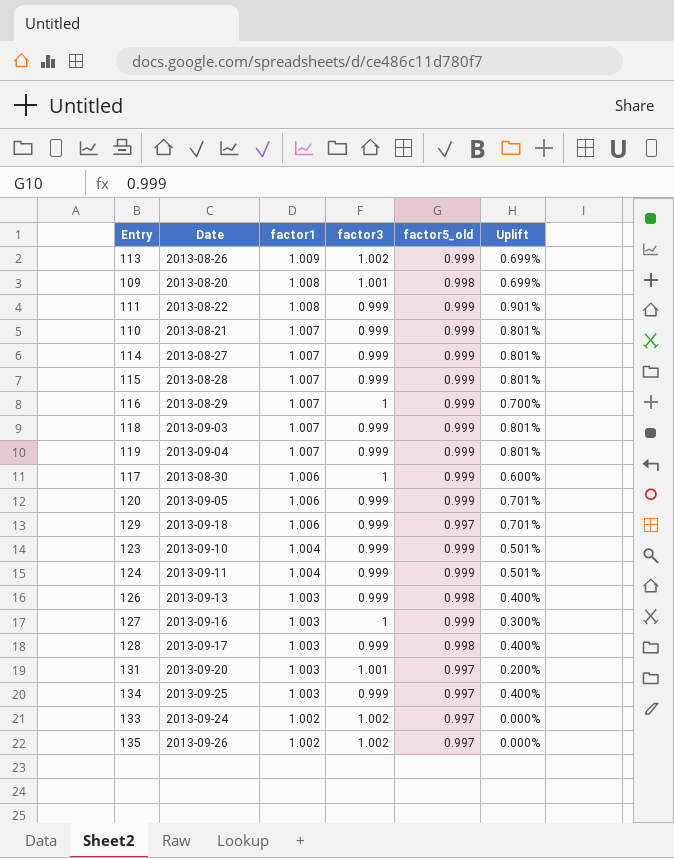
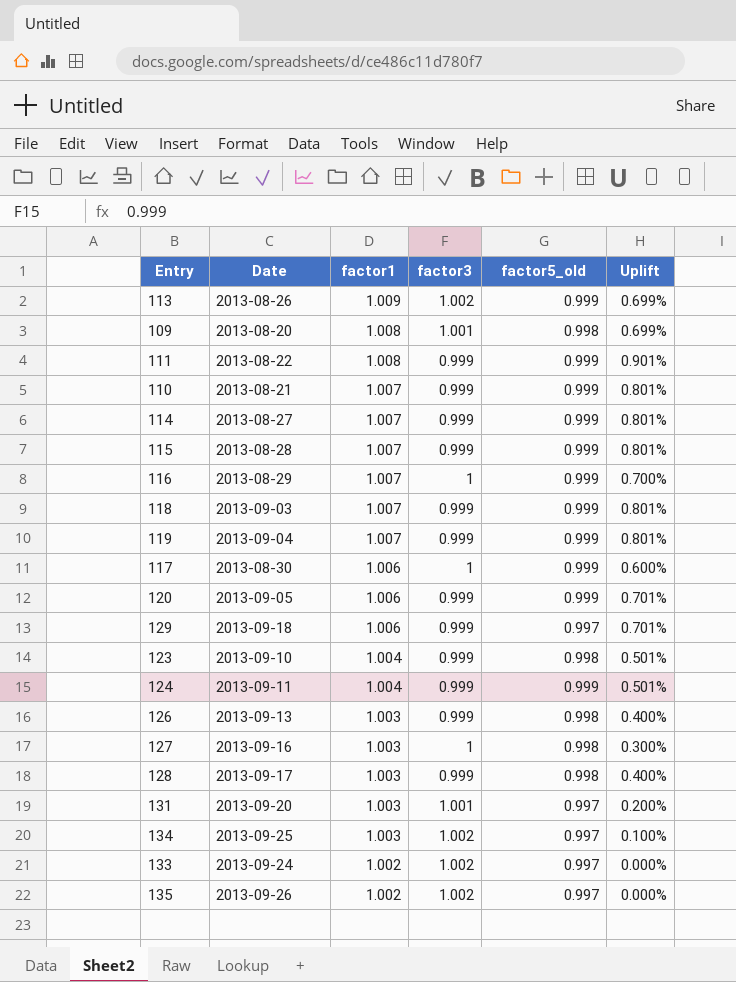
123 | factor5_old: 0.999 -> 0.998
127 | factor5_old: 0.999 -> 0.998
134 | factor3: 0.999 -> 1.002
134 | Uplift: 0.400% -> 0.100%

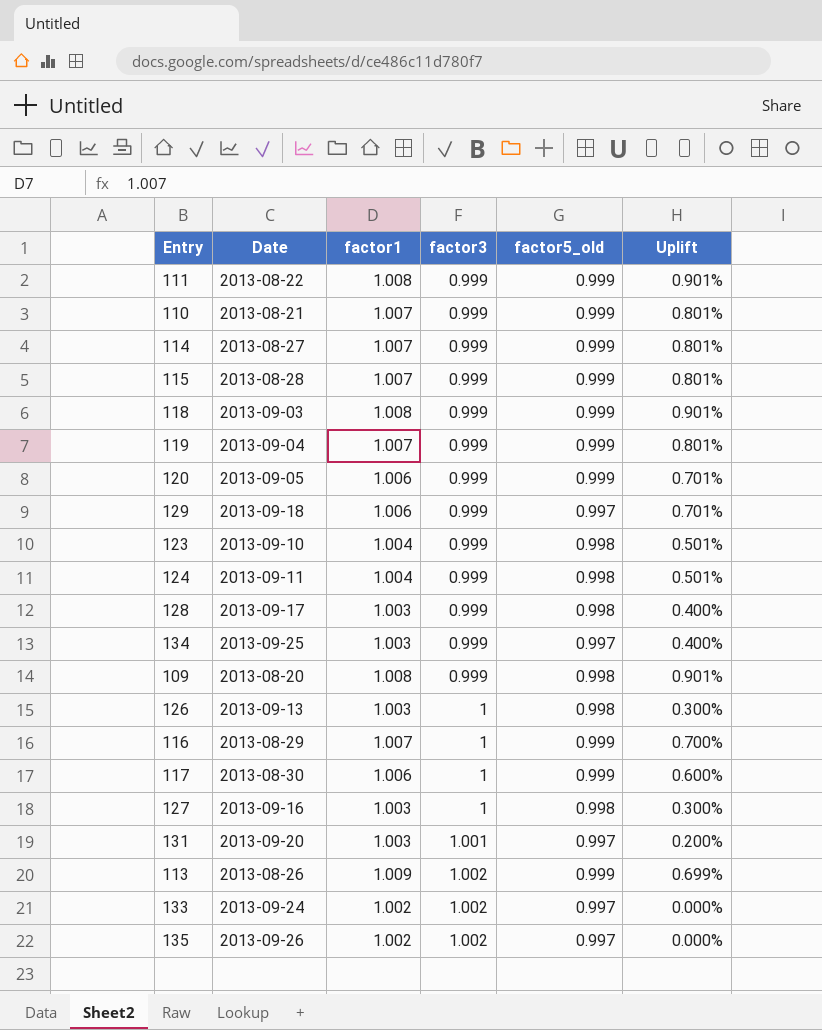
row order: factor1 descending -> factor3 ascending
118 | factor1: 1.007 -> 1.008
118 | Uplift: 0.801% -> 0.901%
124 | factor5_old: 0.999 -> 0.998
134 | factor3: 1.002 -> 0.999
134 | Uplift: 0.100% -> 0.400%
109 | factor3: 1.001 -> 0.999
109 | Uplift: 0.699% -> 0.901%
126 | factor3: 0.999 -> 1
126 | Uplift: 0.400% -> 0.300%

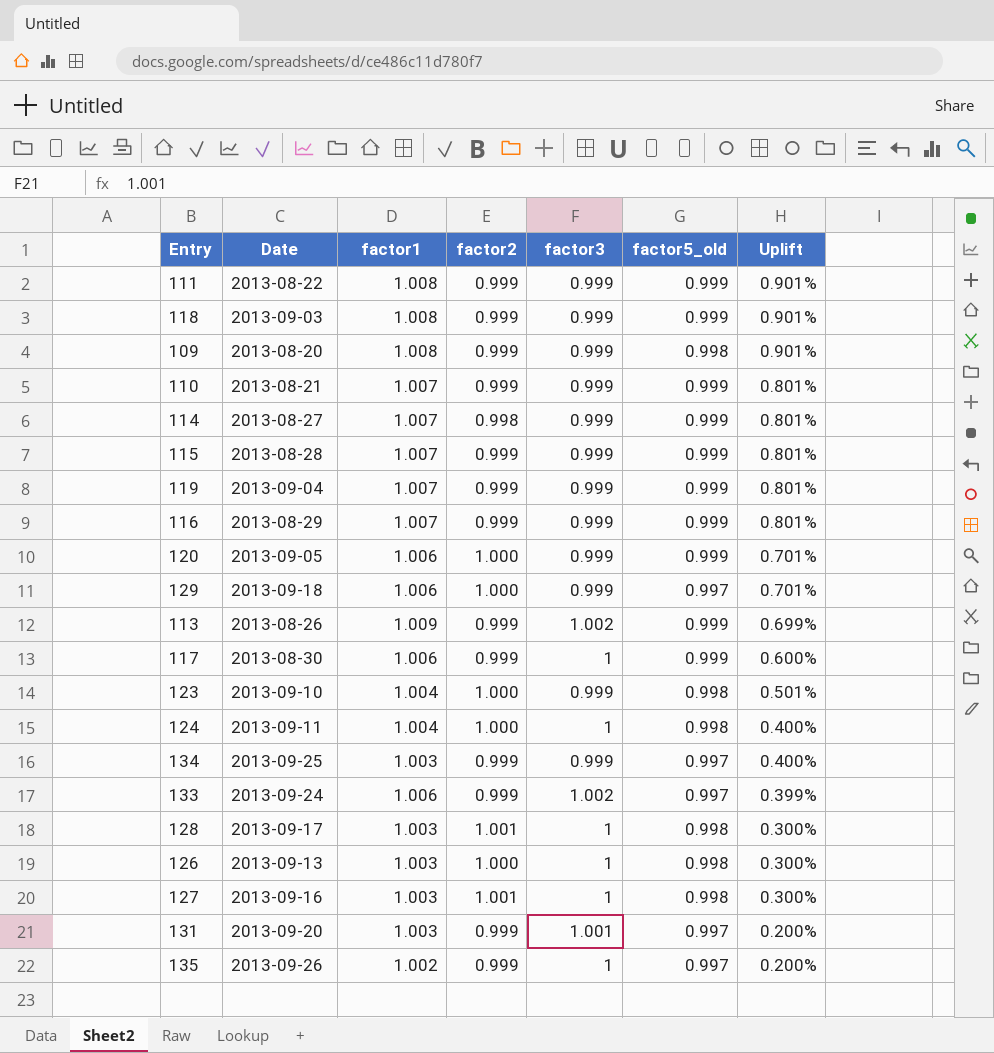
row order: factor3 ascending -> Uplift descending
column factor2 | position: none -> 4
116 | factor3: 1 -> 0.999
116 | Uplift: 0.700% -> 0.801%
124 | factor3: 0.999 -> 1
124 | Uplift: 0.501% -> 0.400%
133 | factor1: 1.002 -> 1.006
133 | Uplift: 0.000% -> 0.399%
128 | factor3: 0.999 -> 1
128 | Uplift: 0.400% -> 0.300%
135 | factor3: 1.002 -> 1
135 | Uplift: 0.000% -> 0.200%

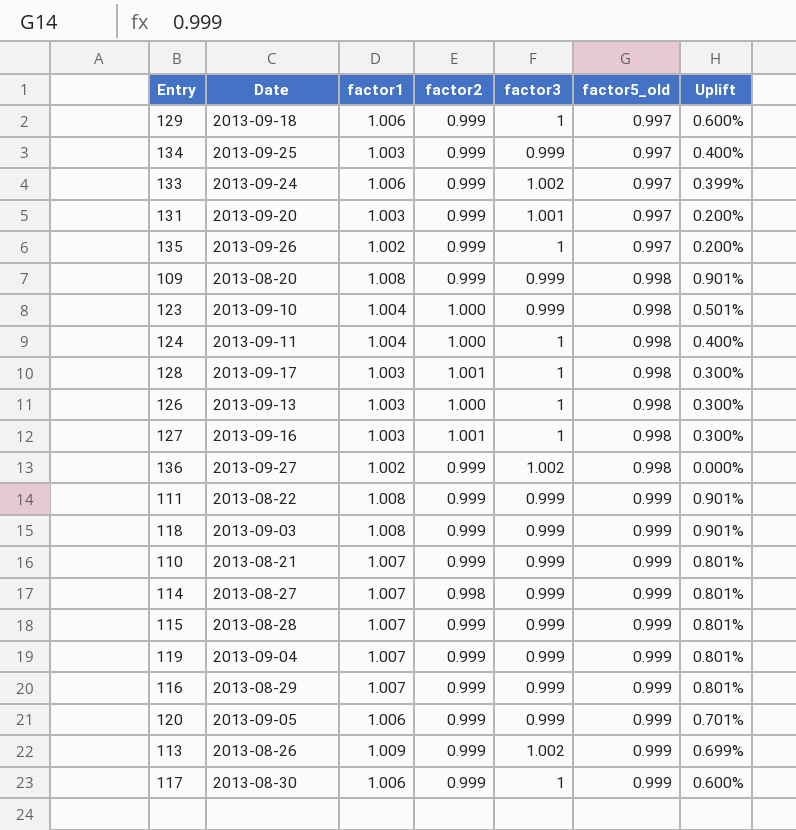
row order: Uplift descending -> factor5_old ascending
129 | factor2: 1.000 -> 0.999
129 | factor3: 0.999 -> 1
129 | Uplift: 0.701% -> 0.600%
row 136: none -> 2013-09-27 | 1.002 | 0.999 | 1.002 | 0.998 | 0.000%
120 | factor2: 1.000 -> 0.999

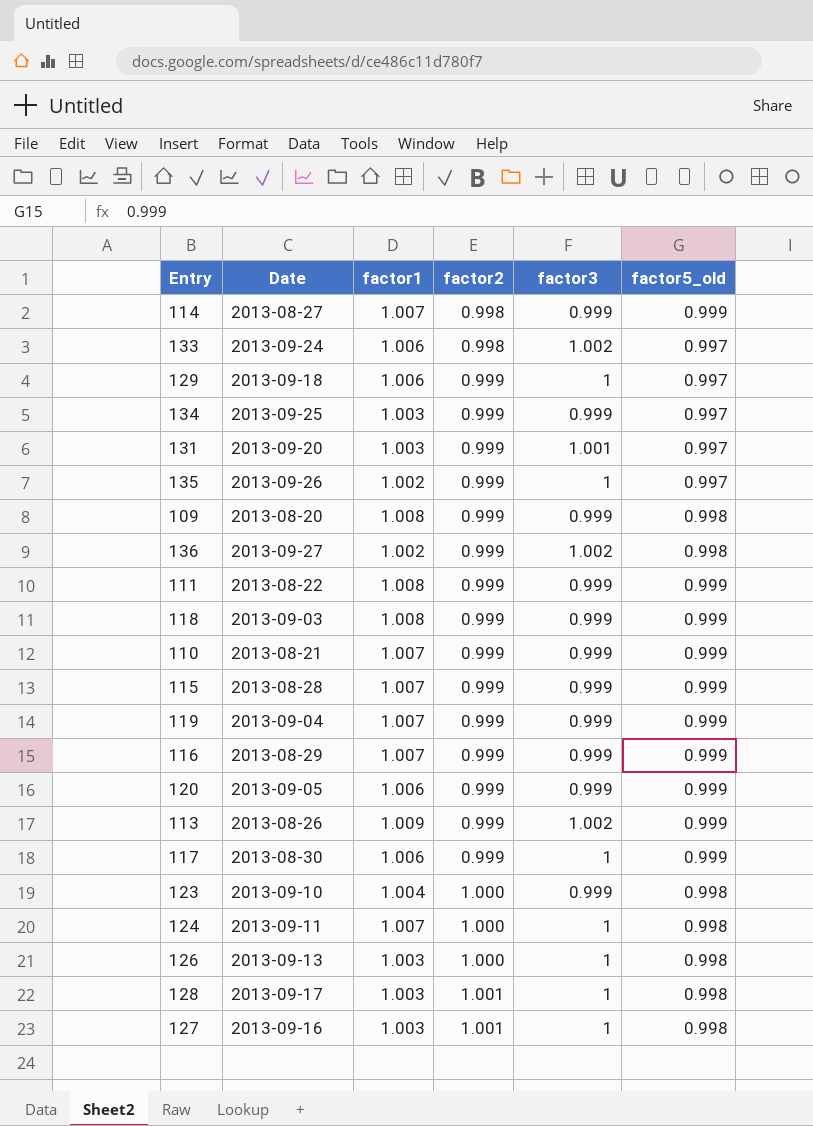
row order: factor5_old ascending -> factor2 ascending
column Uplift | formula: ([factor1] - [factor3]) / [factor3] -> none
133 | factor2: 0.999 -> 0.998
124 | factor1: 1.004 -> 1.007

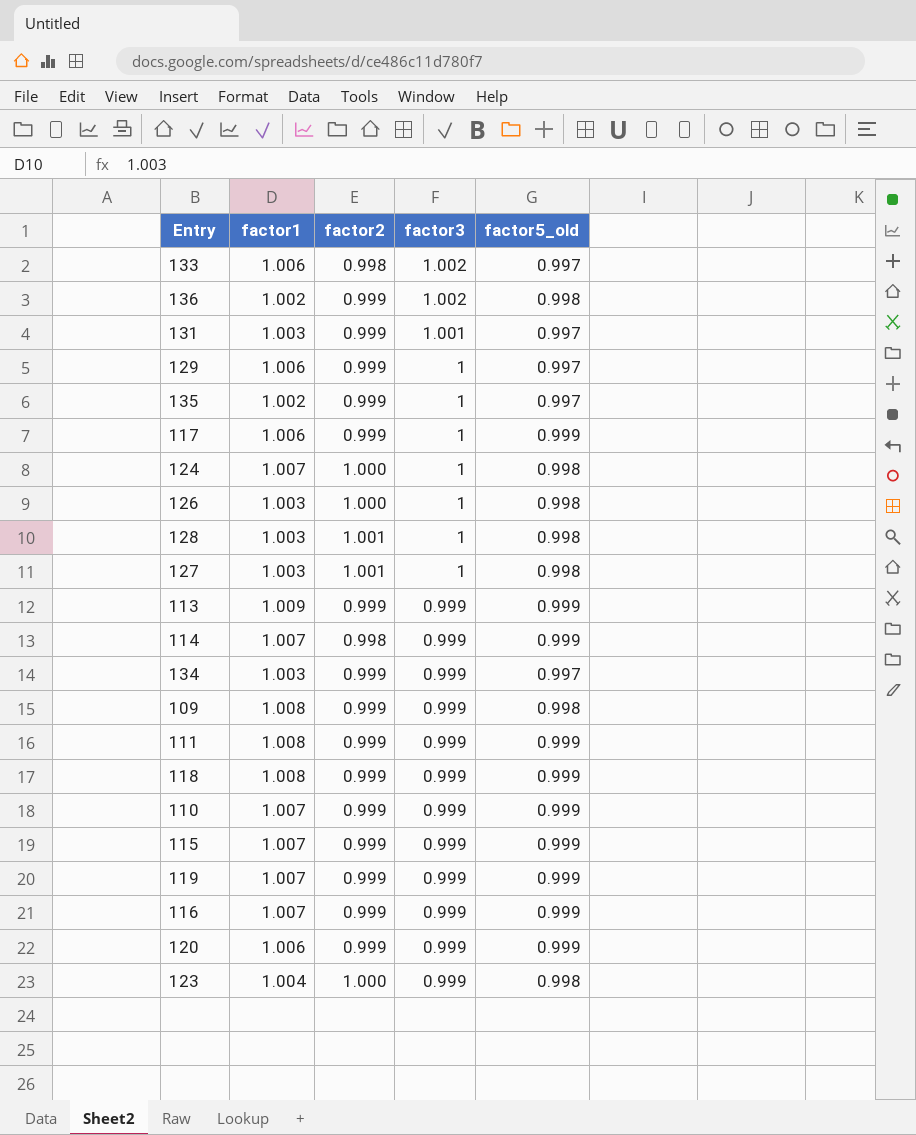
row order: factor2 ascending -> factor3 descending
column Date | position: 2 -> none
113 | factor3: 1.002 -> 0.999

